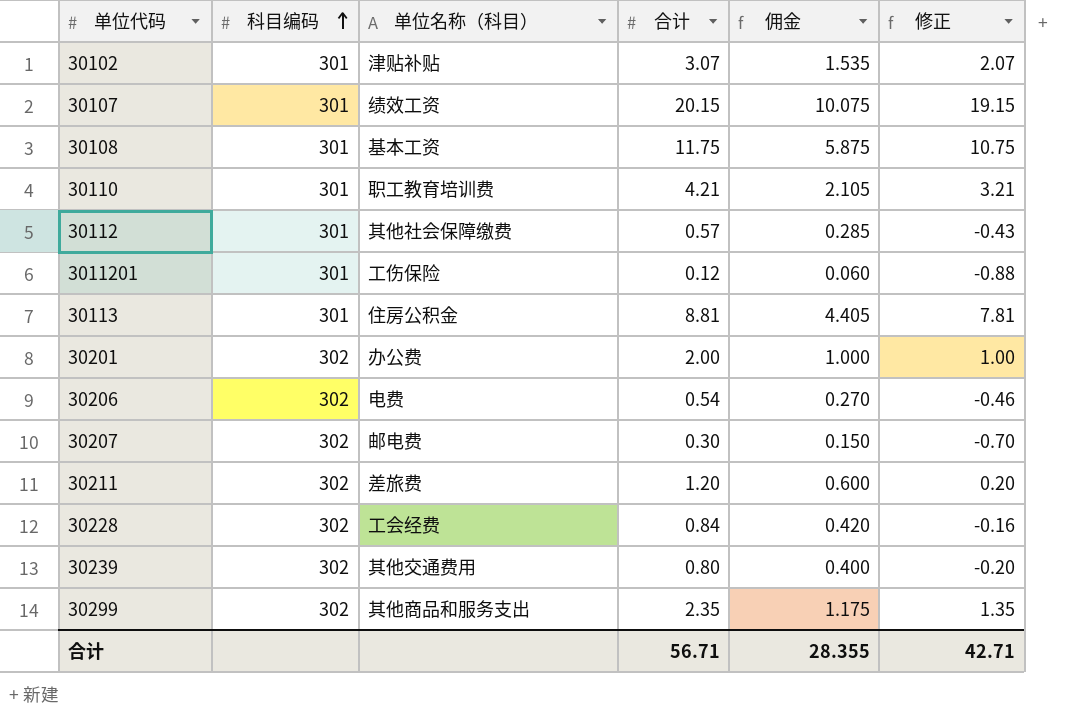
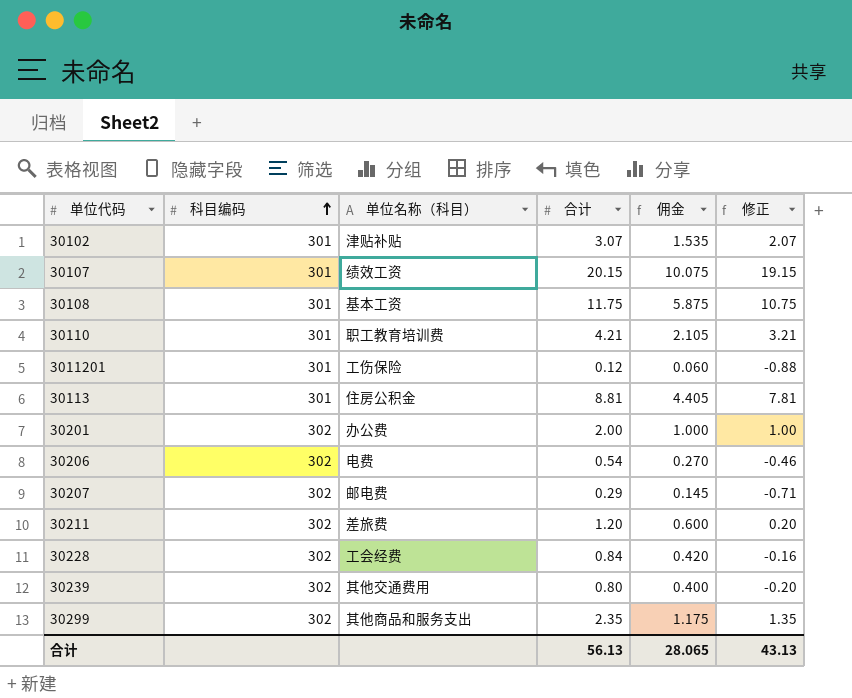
row 30112: 301 | 其他社会保障缴费 | 0.57 | 0.285 | -0.43 -> none
30207 | 合计: 0.30 -> 0.29
30207 | 佣金: 0.150 -> 0.145
30207 | 修正: -0.70 -> -0.71
合计 | 合计: 56.71 -> 56.13
合计 | 佣金: 28.355 -> 28.065
合计 | 修正: 42.71 -> 43.13

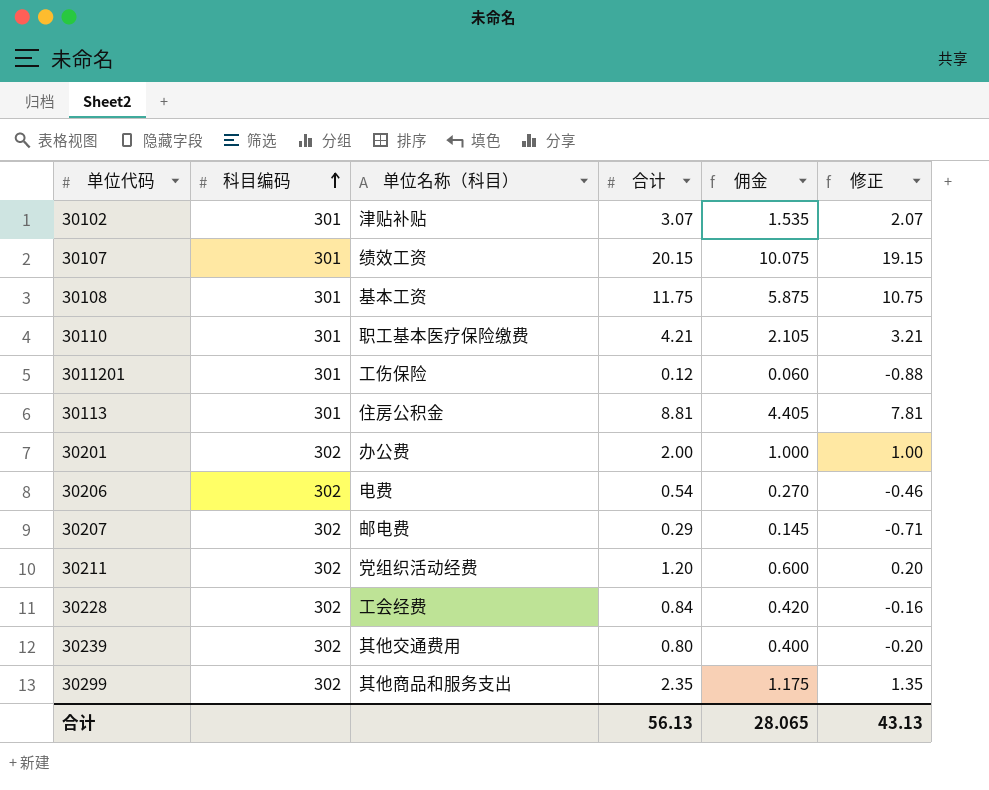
30110 | 单位名称（科目）: 职工教育培训费 -> 职工基本医疗保险缴费
30211 | 单位名称（科目）: 差旅费 -> 党组织活动经费

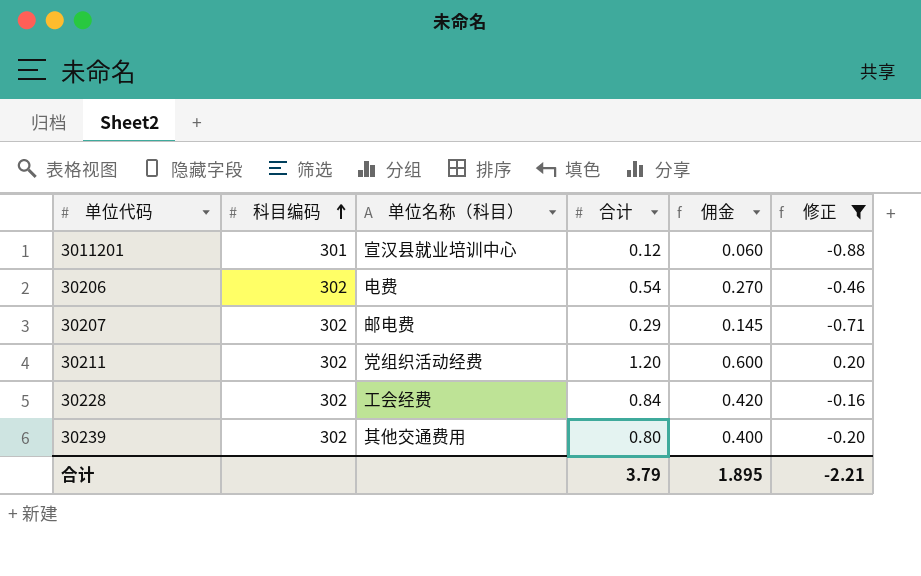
filter: none -> 修正 <= 0.20
3011201 | 单位名称（科目）: 工伤保险 -> 宣汉县就业培训中心
合计 | 合计: 56.13 -> 3.79
合计 | 佣金: 28.065 -> 1.895
合计 | 修正: 43.13 -> -2.21

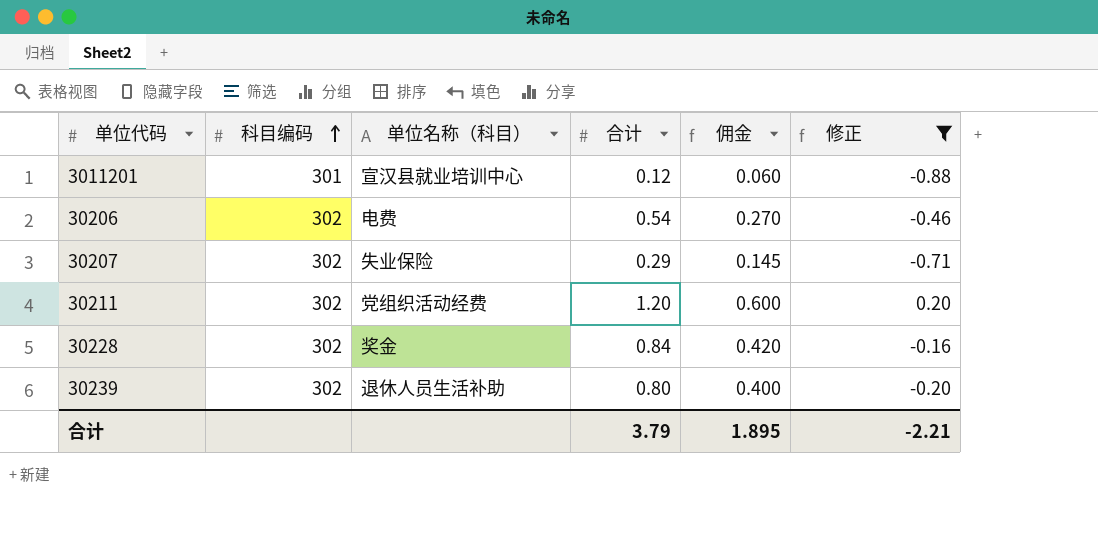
30207 | 单位名称（科目）: 邮电费 -> 失业保险
30228 | 单位名称（科目）: 工会经费 -> 奖金
30239 | 单位名称（科目）: 其他交通费用 -> 退休人员生活补助

